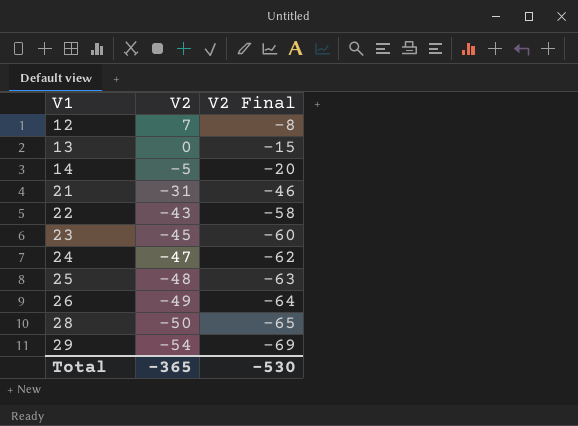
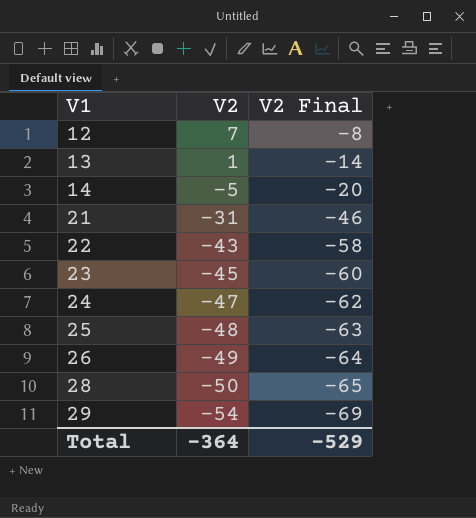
13 | V2: 0 -> 1
13 | V2 Final: -15 -> -14
Total | V2: -365 -> -364
Total | V2 Final: -530 -> -529

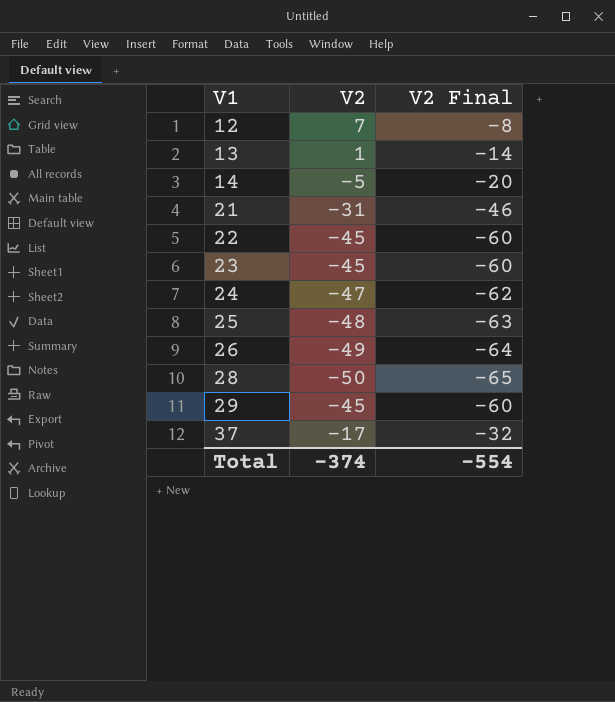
22 | V2: -43 -> -45
22 | V2 Final: -58 -> -60
29 | V2: -54 -> -45
29 | V2 Final: -69 -> -60
row 37: none -> -17 | -32
Total | V2: -364 -> -374
Total | V2 Final: -529 -> -554

